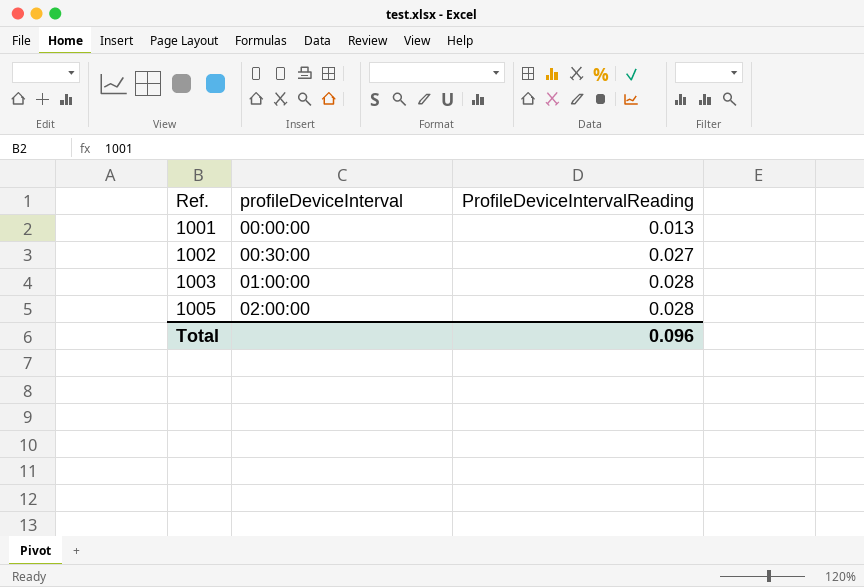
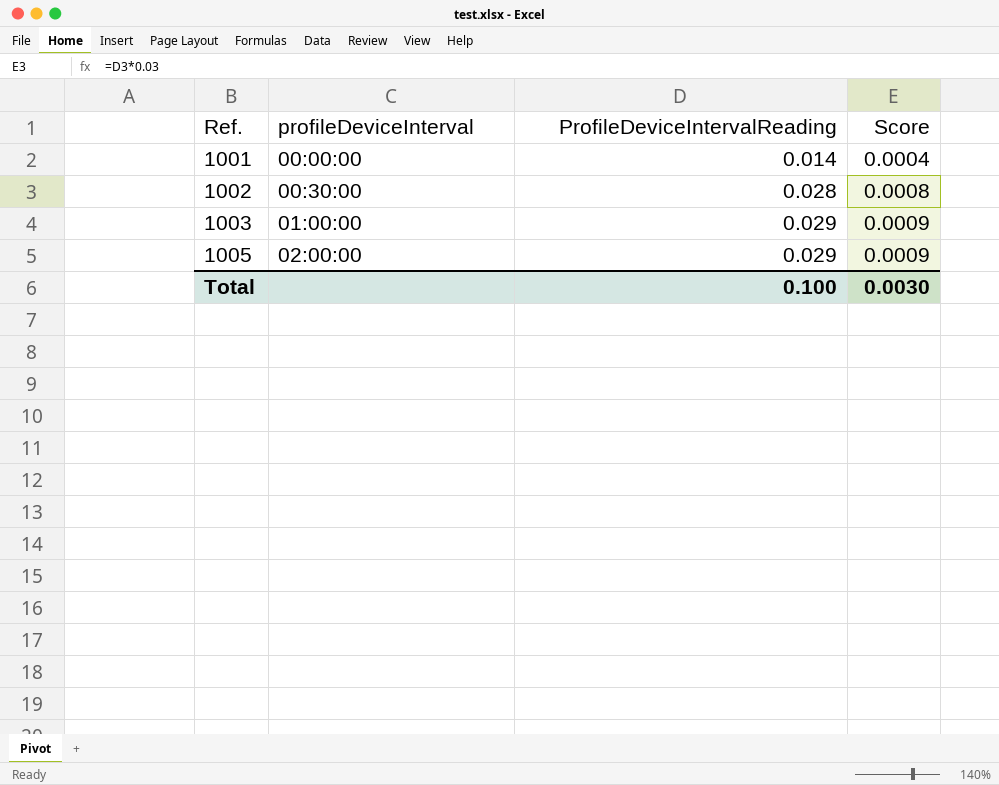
column Score | formula: none -> [ProfileDeviceIntervalReading] * 0.03
1001 | ProfileDeviceIntervalReading: 0.013 -> 0.014
1002 | ProfileDeviceIntervalReading: 0.027 -> 0.028
1003 | ProfileDeviceIntervalReading: 0.028 -> 0.029
1005 | ProfileDeviceIntervalReading: 0.028 -> 0.029
Total | ProfileDeviceIntervalReading: 0.096 -> 0.100

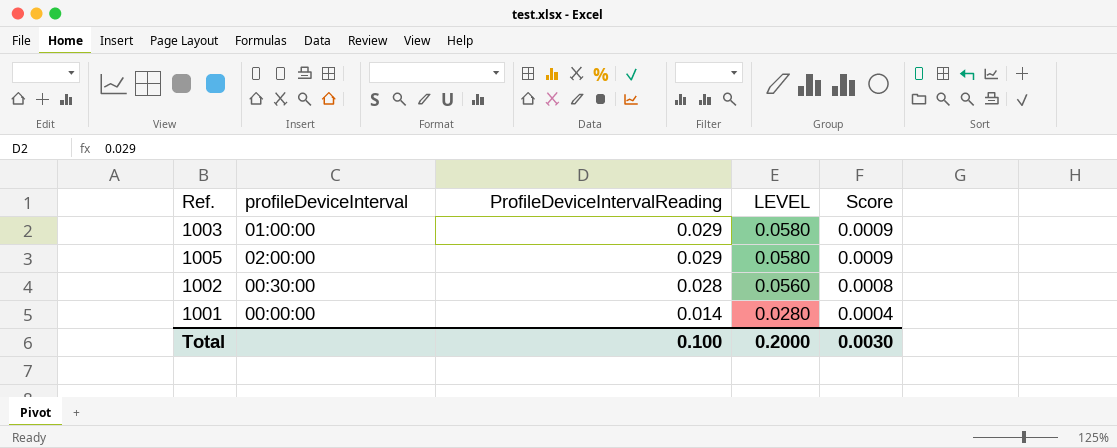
row order: Ref. ascending -> ProfileDeviceIntervalReading descending
column LEVEL | formula: none -> [ProfileDeviceIntervalReading] * 2

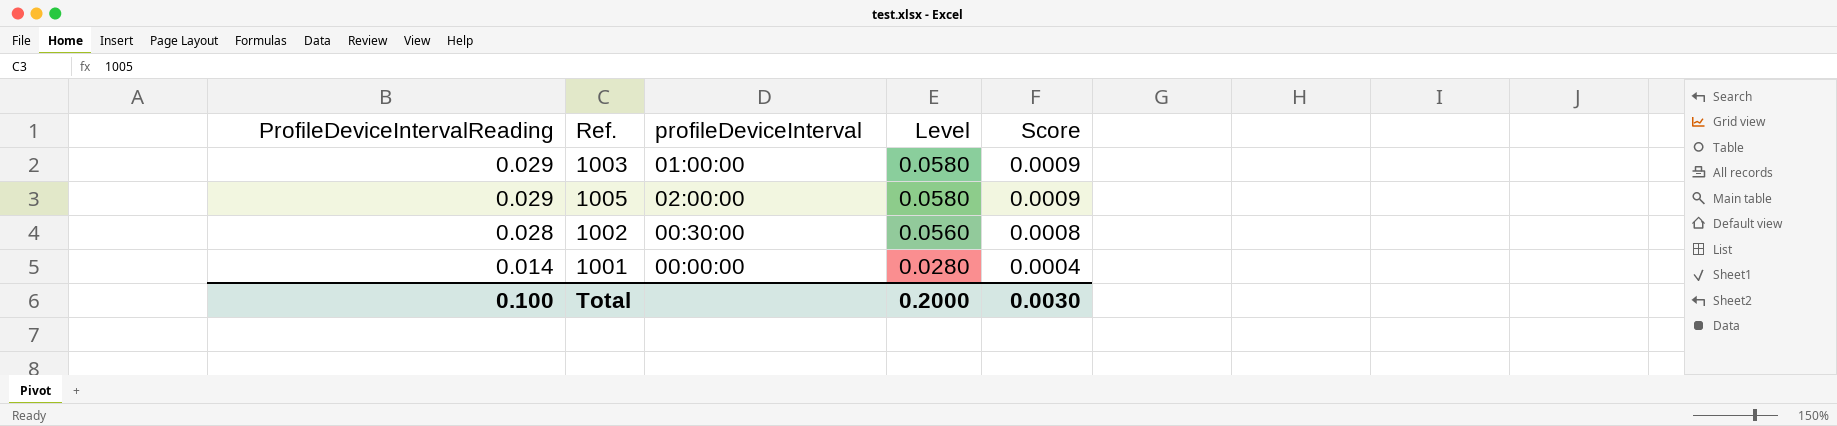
column ProfileDeviceIntervalReading | position: 3 -> 1
column name: LEVEL -> Level

